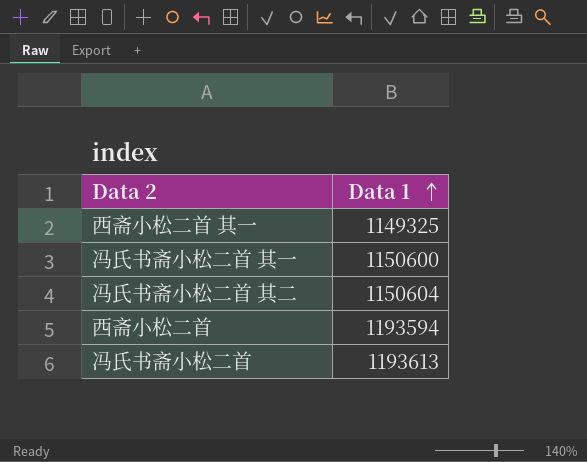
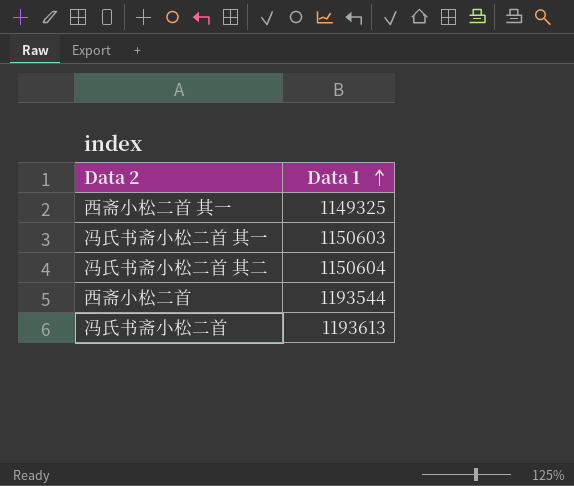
冯氏书斋小松二首 其一 | Data 1: 1150600 -> 1150603
西斋小松二首 | Data 1: 1193594 -> 1193544

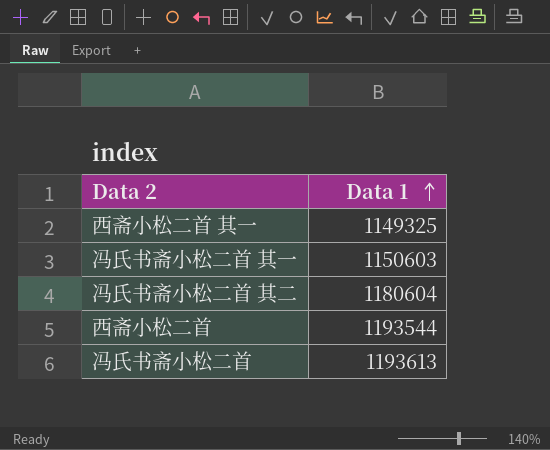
冯氏书斋小松二首 其二 | Data 1: 1150604 -> 1180604

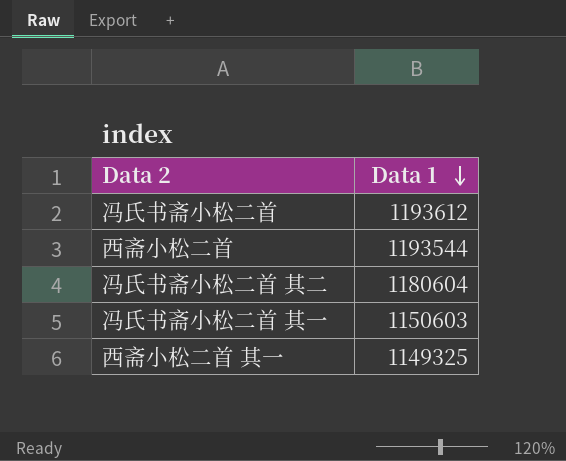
row order: Data 1 ascending -> Data 1 descending
冯氏书斋小松二首 | Data 1: 1193613 -> 1193612

